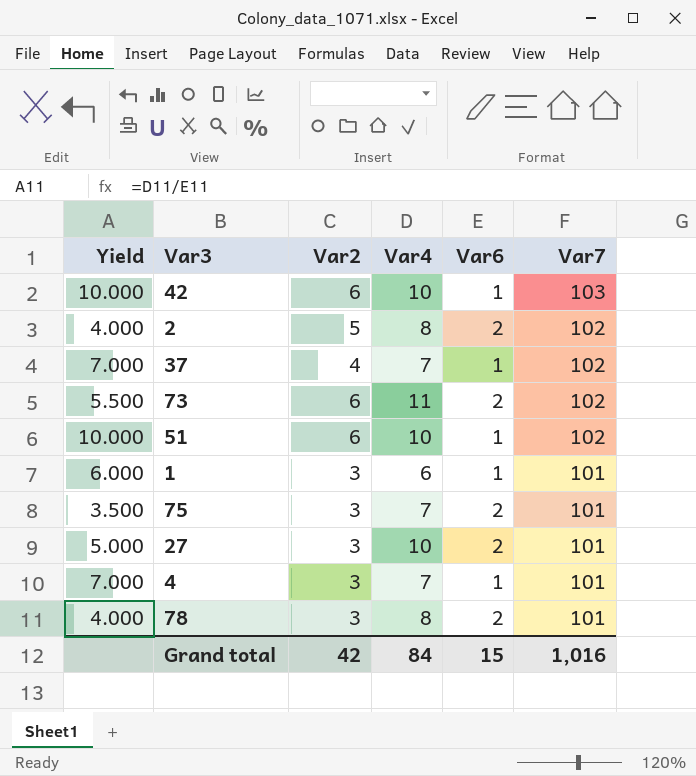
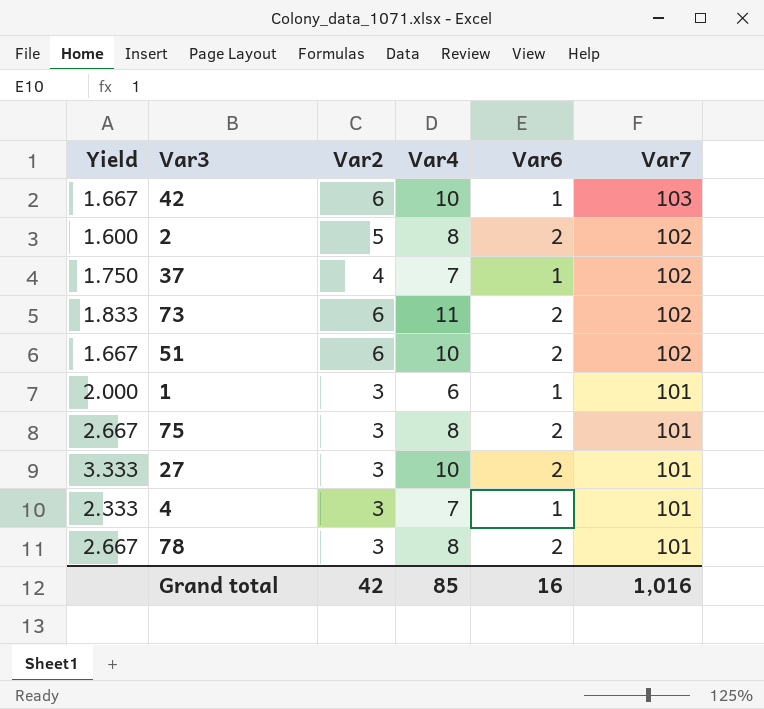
column Yield | formula: [Var4] / [Var6] -> [Var4] / [Var2]
51 | Var6: 1 -> 2
75 | Var4: 7 -> 8
Grand total | Var4: 84 -> 85
Grand total | Var6: 15 -> 16

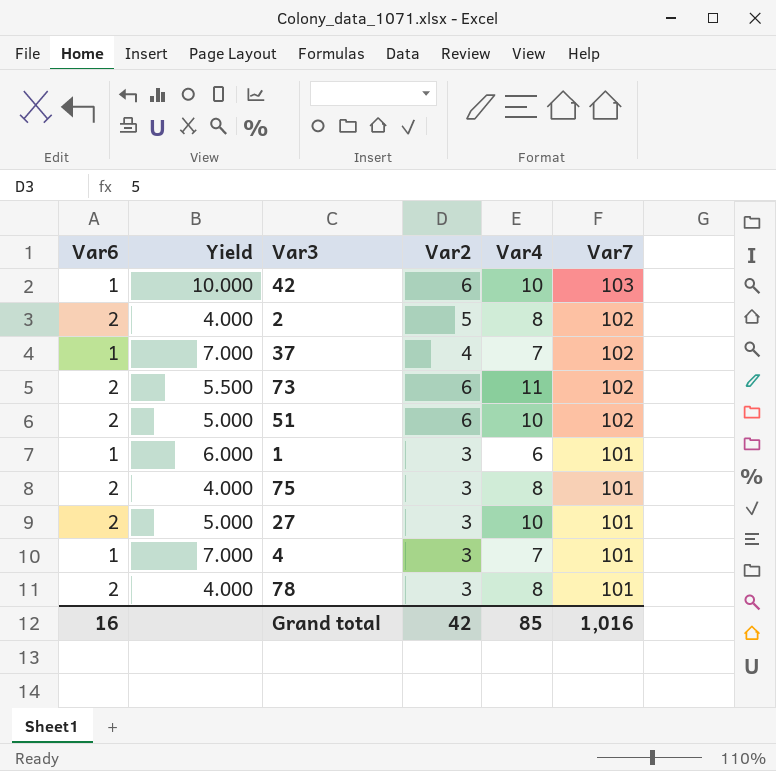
column Var6 | position: 5 -> 1
column Yield | formula: [Var4] / [Var2] -> [Var4] / [Var6]

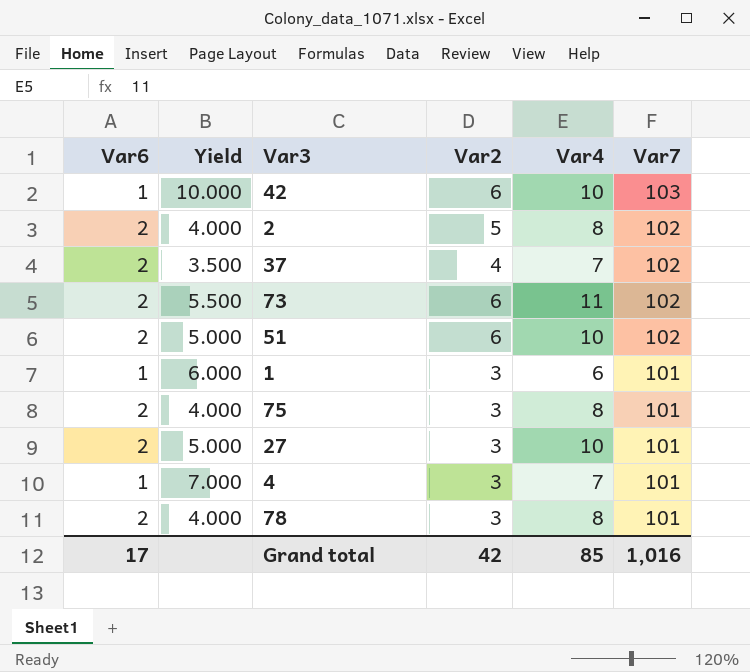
37 | Var6: 1 -> 2
37 | Yield: 7.000 -> 3.500
Grand total | Var6: 16 -> 17

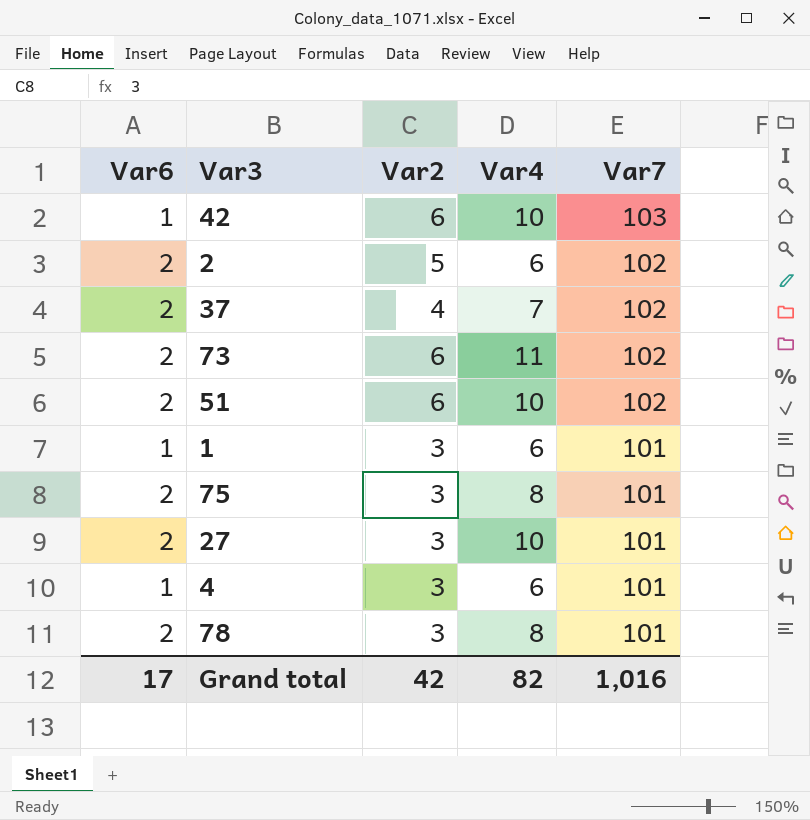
column Yield | formula: [Var4] / [Var6] -> none
2 | Var4: 8 -> 6
4 | Var4: 7 -> 6
Grand total | Var4: 85 -> 82

